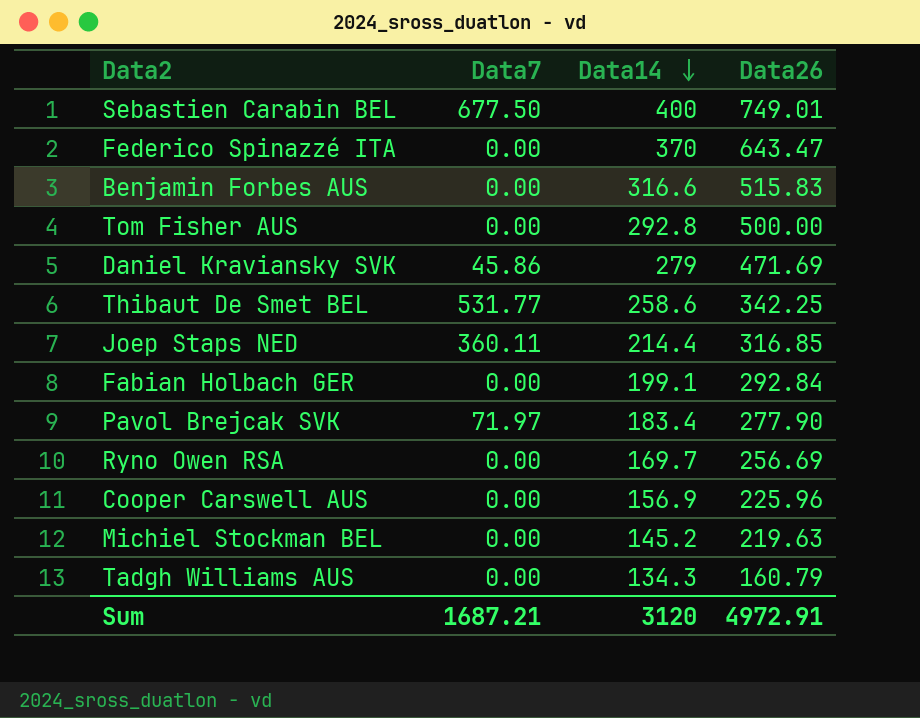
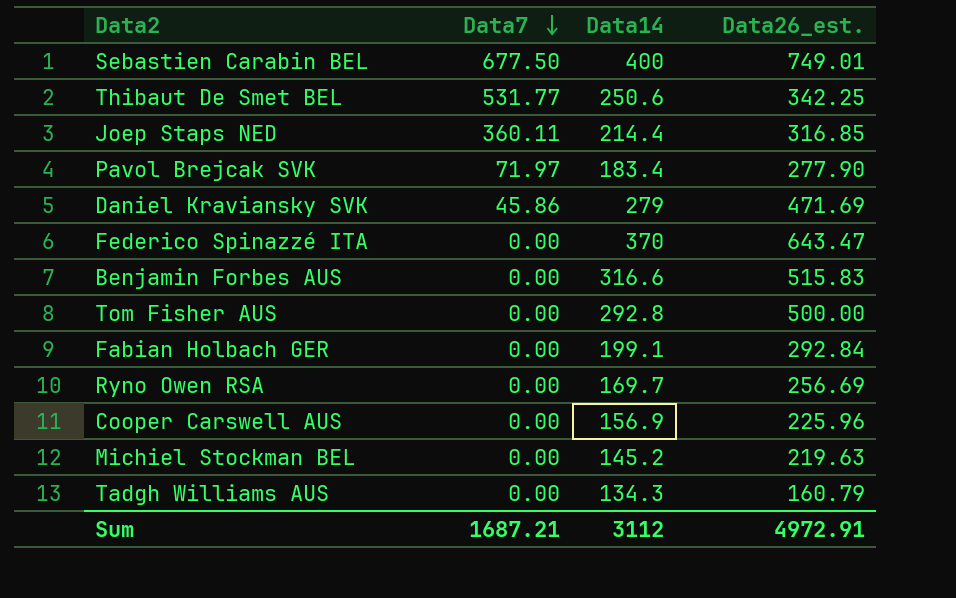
row order: Data14 descending -> Data7 descending
column name: Data26 -> Data26_est.
Thibaut De Smet BEL | Data14: 258.6 -> 250.6
Sum | Data14: 3120 -> 3112

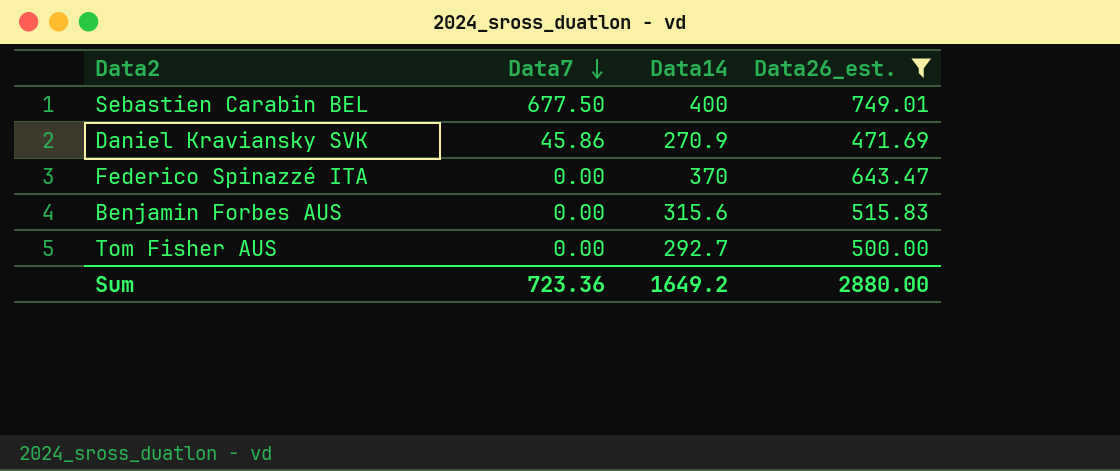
filter: none -> Data26_est. >= 471.69
Daniel Kraviansky SVK | Data14: 279 -> 270.9
Benjamin Forbes AUS | Data14: 316.6 -> 315.6
Tom Fisher AUS | Data14: 292.8 -> 292.7
Sum | Data7: 1687.21 -> 723.36
Sum | Data14: 3112 -> 1649.2
Sum | Data26_est.: 4972.91 -> 2880.00

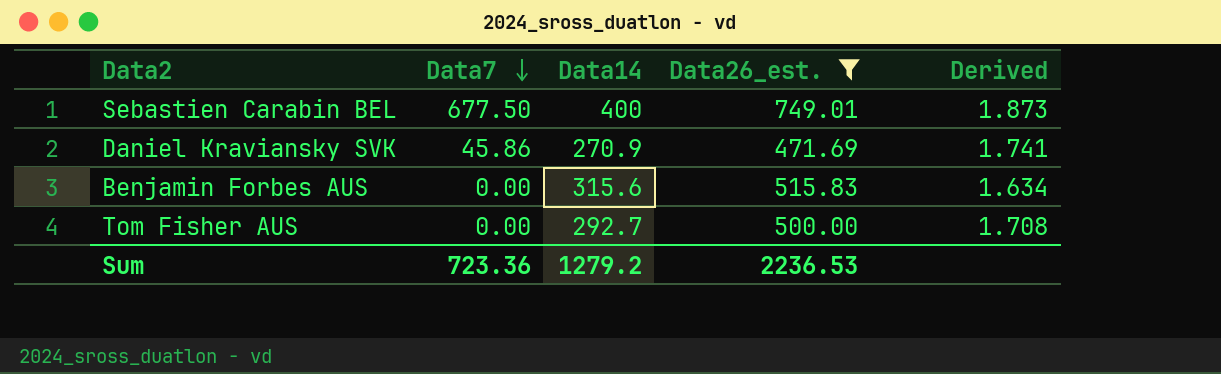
column Derived | formula: none -> [Data26_est.] / [Data14]
row Federico Spinazzé ITA: 0.00 | 370 | 643.47 -> none
Sum | Data14: 1649.2 -> 1279.2
Sum | Data26_est.: 2880.00 -> 2236.53

